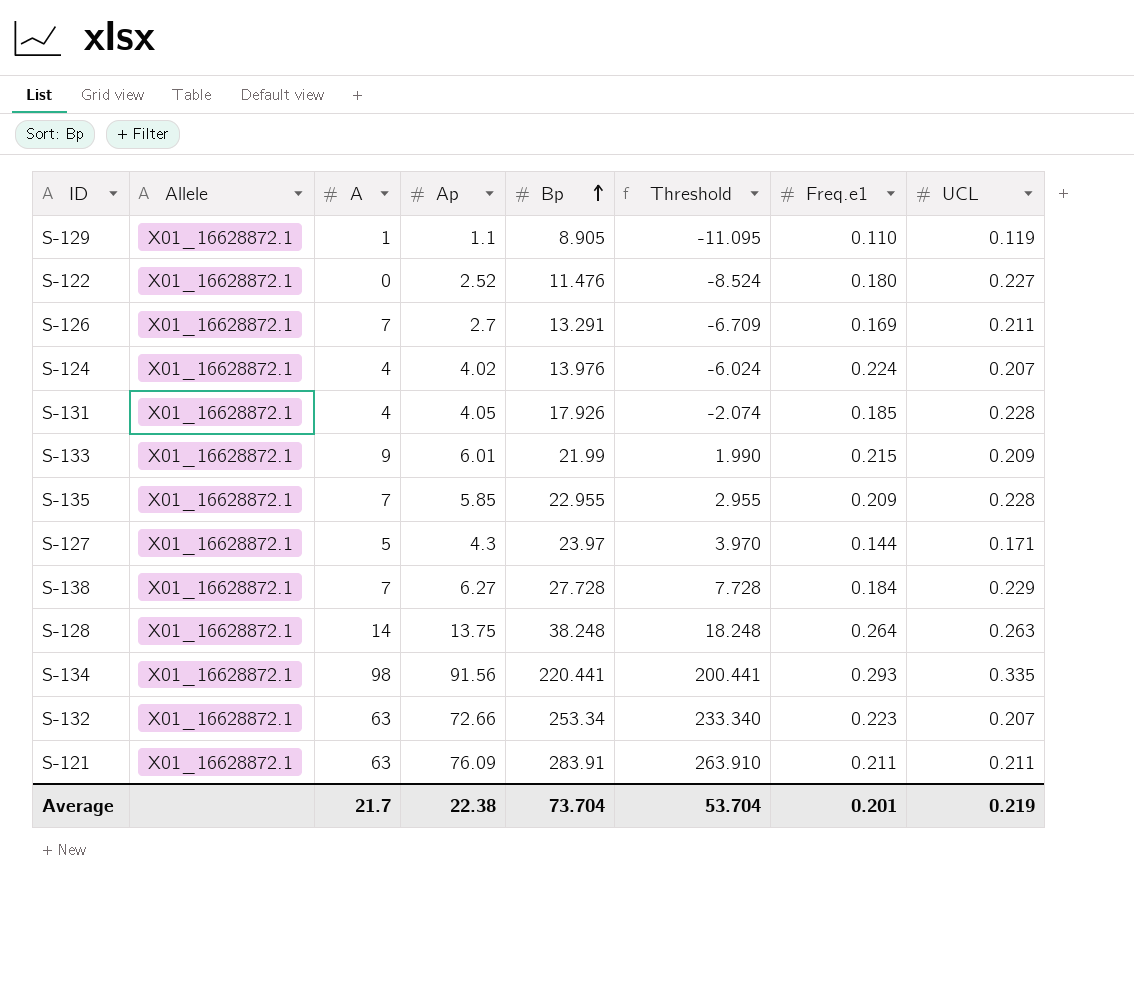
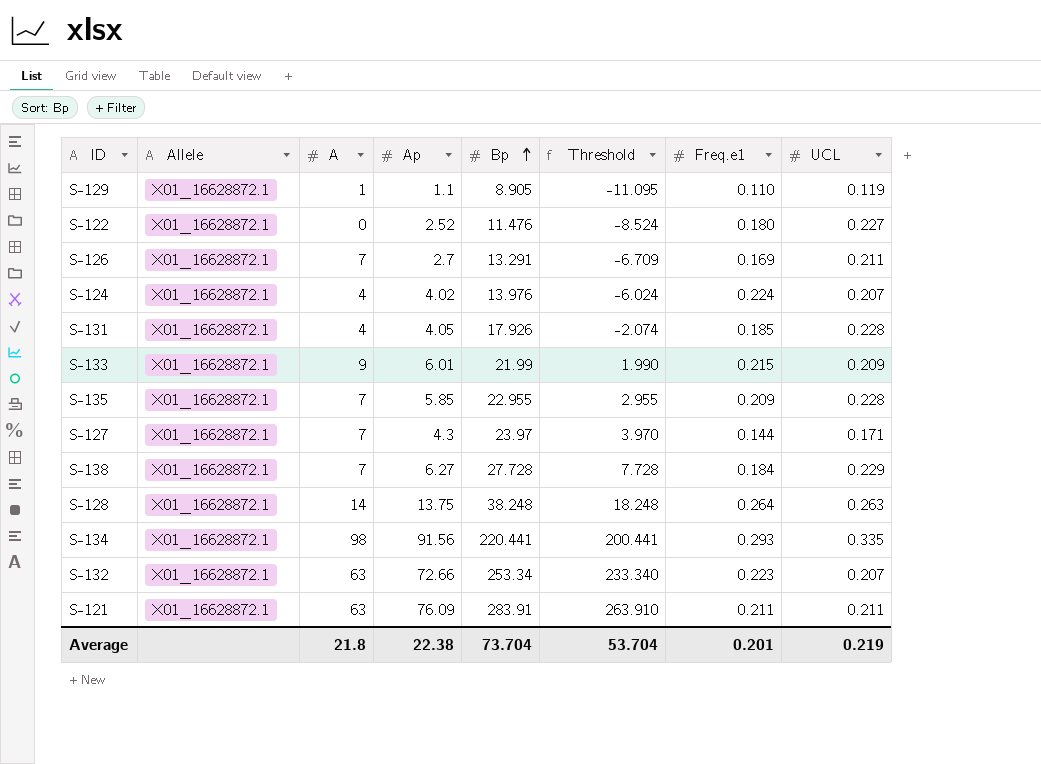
S-127 | A: 5 -> 7
Average | A: 21.7 -> 21.8

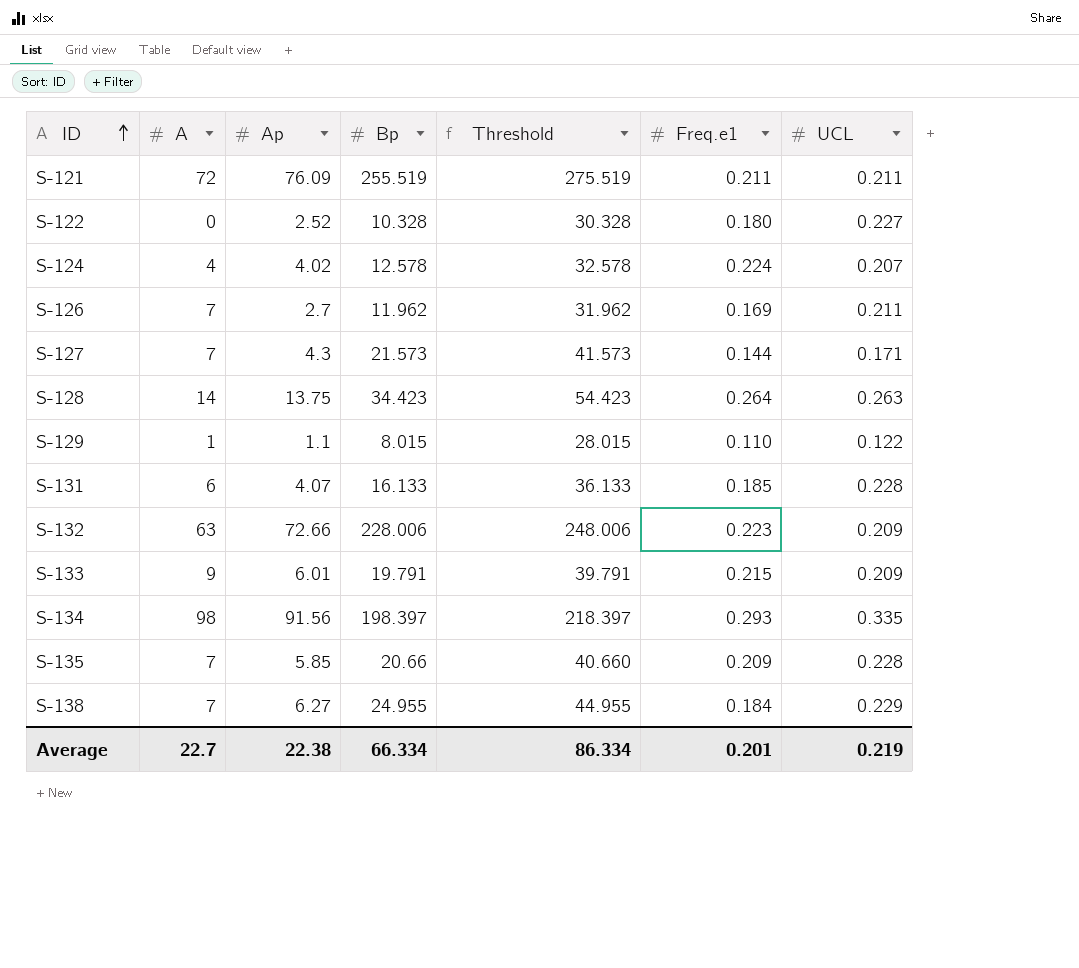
row order: Bp ascending -> ID ascending
column Allele | position: 2 -> none
column Threshold | formula: [Bp] - 20 -> [Bp] + 20
S-121 | A: 63 -> 72
S-121 | Bp: 283.91 -> 255.519
S-122 | Bp: 11.476 -> 10.328
S-124 | Bp: 13.976 -> 12.578
S-126 | Bp: 13.291 -> 11.962
S-127 | Bp: 23.97 -> 21.573
S-128 | Bp: 38.248 -> 34.423
S-129 | Bp: 8.905 -> 8.015
S-129 | UCL: 0.119 -> 0.122
S-131 | A: 4 -> 6
S-131 | Ap: 4.05 -> 4.07
S-131 | Bp: 17.926 -> 16.133
S-132 | Bp: 253.34 -> 228.006
S-132 | UCL: 0.207 -> 0.209
S-133 | Bp: 21.99 -> 19.791
S-134 | Bp: 220.441 -> 198.397
S-135 | Bp: 22.955 -> 20.66
S-138 | Bp: 27.728 -> 24.955
Average | A: 21.8 -> 22.7
Average | Bp: 73.704 -> 66.334
Average | Threshold: 53.704 -> 86.334

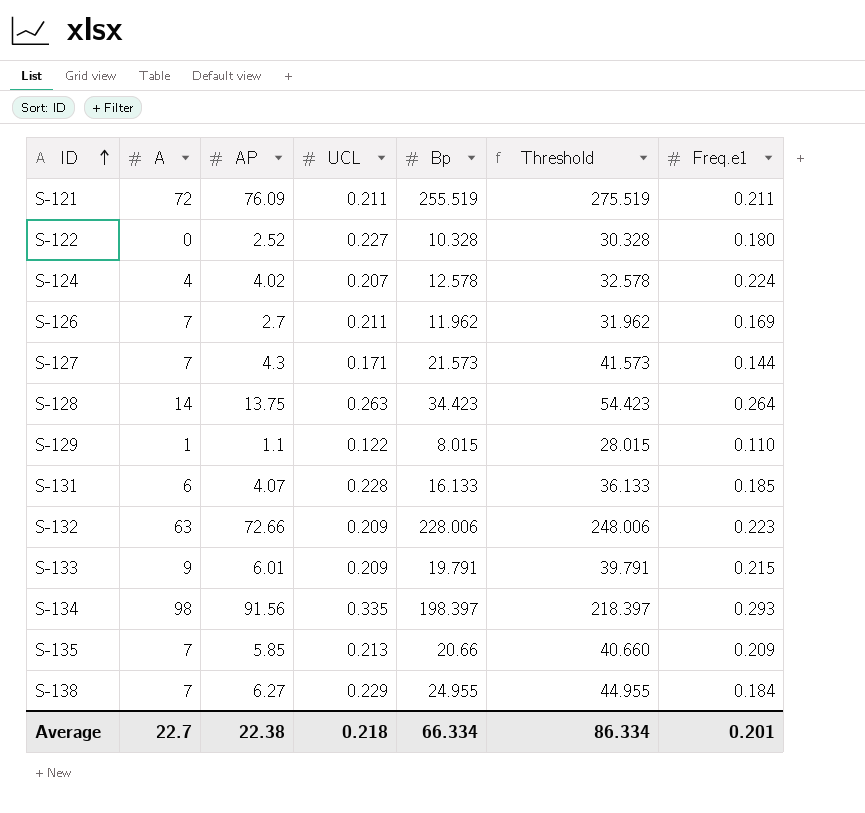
column name: Ap -> AP
column UCL | position: 7 -> 4
S-135 | UCL: 0.228 -> 0.213
Average | UCL: 0.219 -> 0.218

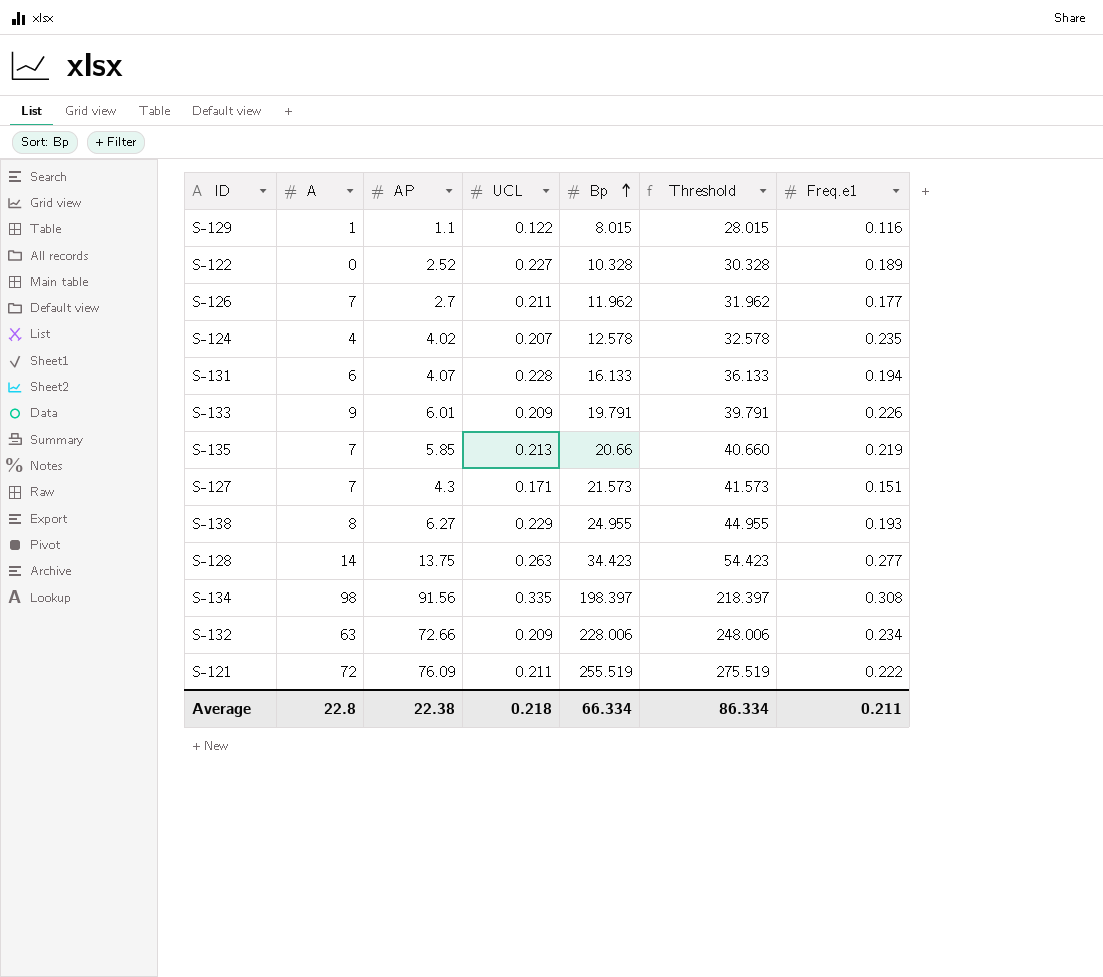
row order: ID ascending -> Bp ascending
S-129 | Freq.e1: 0.110 -> 0.116
S-122 | Freq.e1: 0.180 -> 0.189
S-126 | Freq.e1: 0.169 -> 0.177
S-124 | Freq.e1: 0.224 -> 0.235
S-131 | Freq.e1: 0.185 -> 0.194
S-133 | Freq.e1: 0.215 -> 0.226
S-135 | Freq.e1: 0.209 -> 0.219
S-127 | Freq.e1: 0.144 -> 0.151
S-138 | A: 7 -> 8
S-138 | Freq.e1: 0.184 -> 0.193
S-128 | Freq.e1: 0.264 -> 0.277
S-134 | Freq.e1: 0.293 -> 0.308
S-132 | Freq.e1: 0.223 -> 0.234
S-121 | Freq.e1: 0.211 -> 0.222
Average | A: 22.7 -> 22.8
Average | Freq.e1: 0.201 -> 0.211

